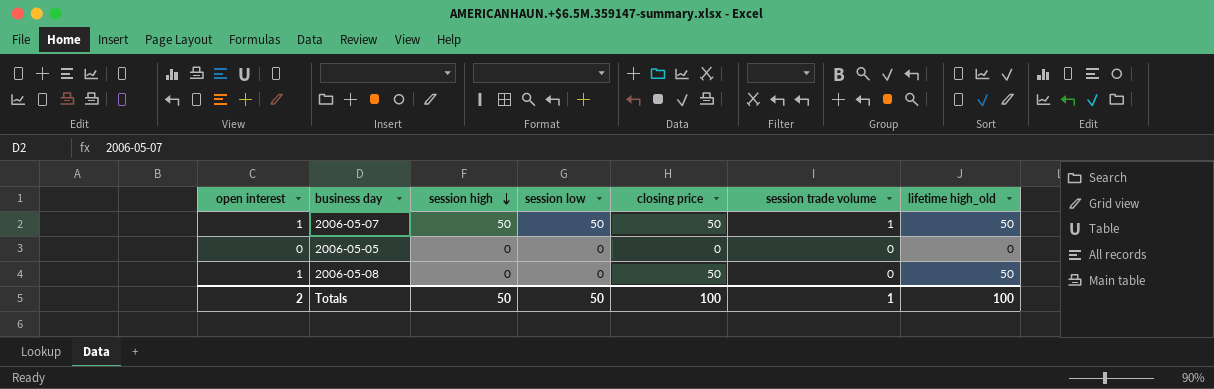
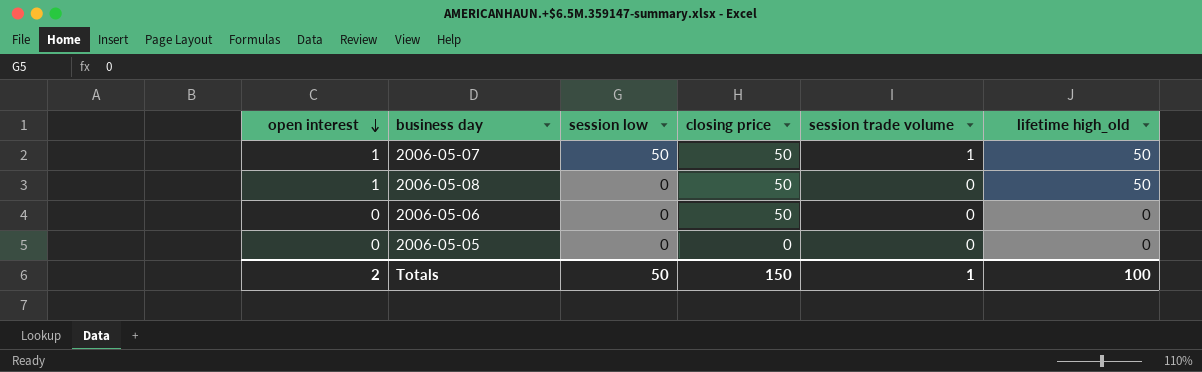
row order: session high descending -> open interest descending
column session high | position: 3 -> none
row 2006-05-06: none -> 0 | 0 | 50 | 0 | 0
Totals | closing price: 100 -> 150

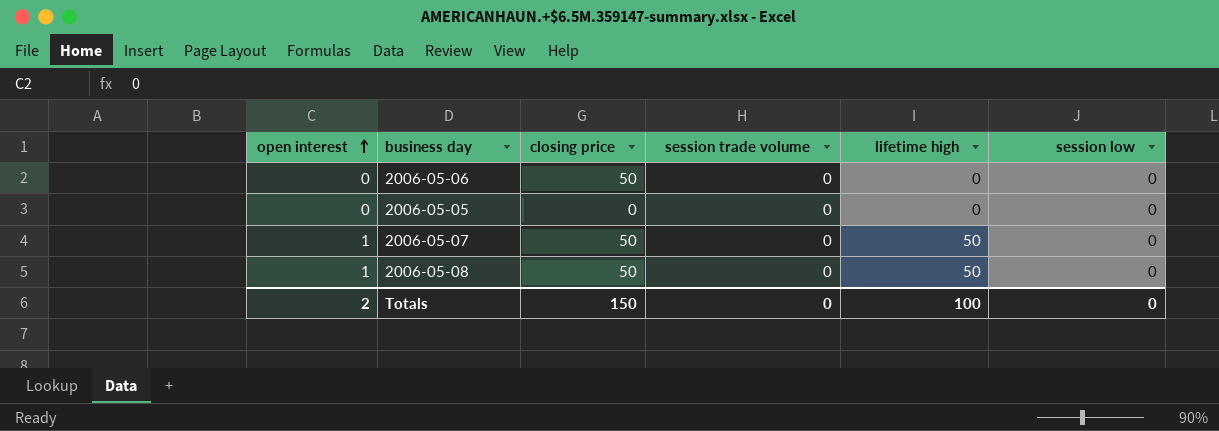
row order: open interest descending -> open interest ascending
column name: lifetime high_old -> lifetime high
column session low | position: 3 -> 6
2006-05-07 | session trade volume: 1 -> 0
2006-05-07 | session low: 50 -> 0
Totals | session trade volume: 1 -> 0
Totals | session low: 50 -> 0

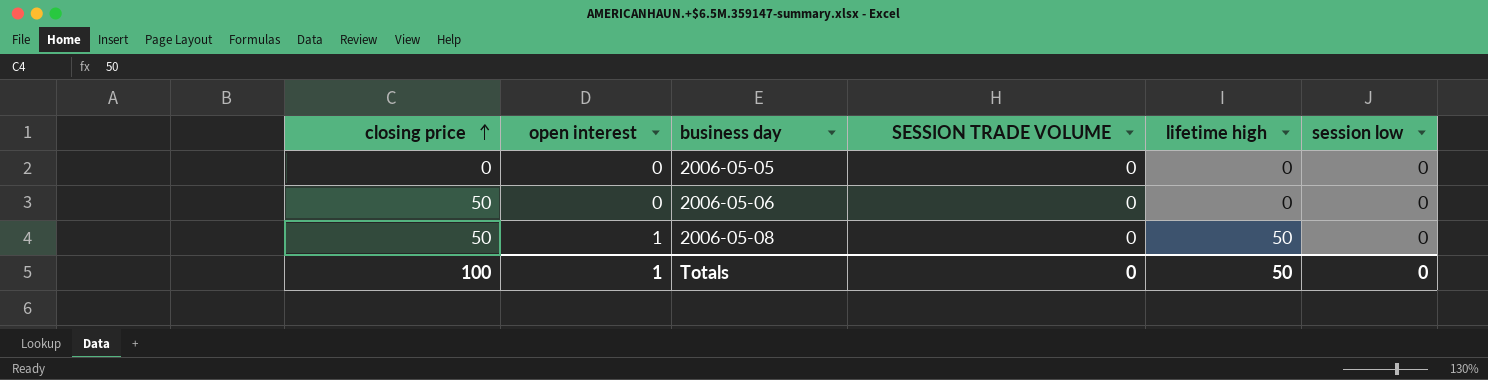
row order: open interest ascending -> closing price ascending
column closing price | position: 3 -> 1
column name: session trade volume -> SESSION TRADE VOLUME
row 2006-05-07: 1 | 50 | 0 | 50 | 0 -> none
Totals | closing price: 150 -> 100
Totals | open interest: 2 -> 1
Totals | lifetime high: 100 -> 50

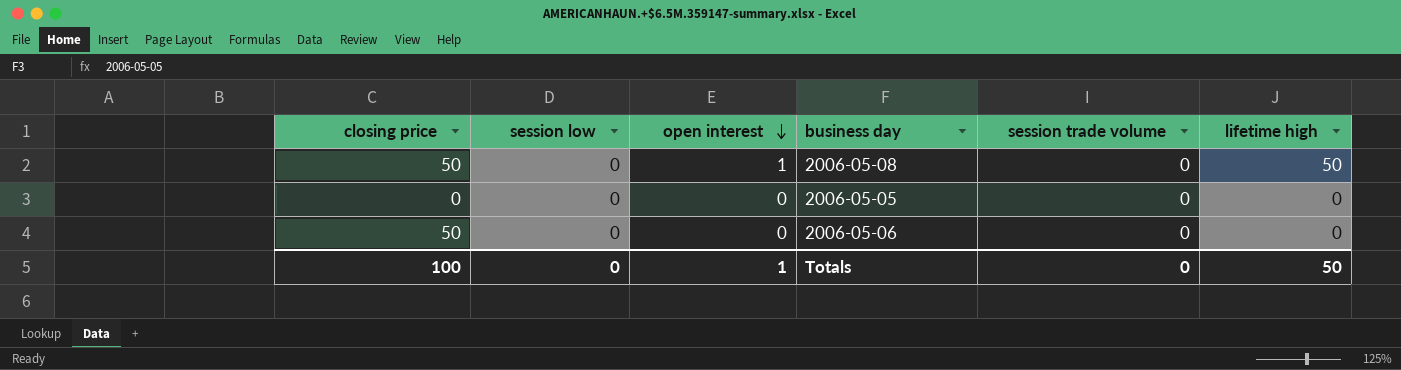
row order: closing price ascending -> open interest descending
column session low | position: 6 -> 2
column name: SESSION TRADE VOLUME -> session trade volume

